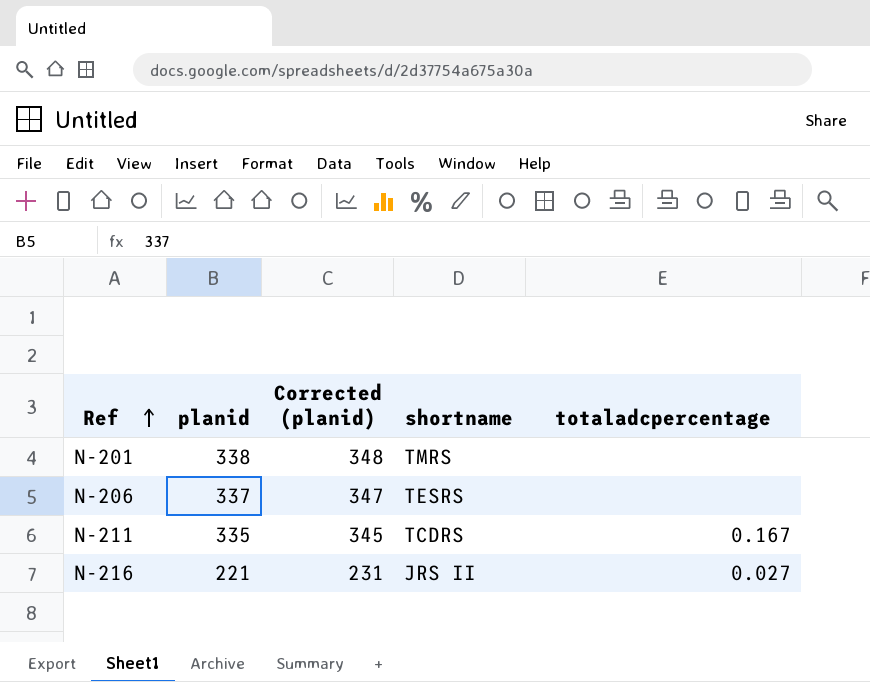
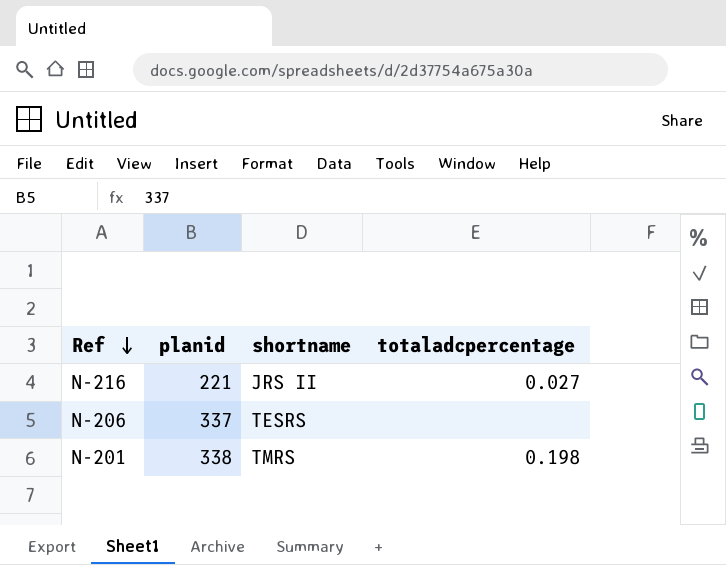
row order: Ref ascending -> Ref descending
column Corrected (planid) | formula: [planid] + 10 -> none
row N-211: 335 | 345 | TCDRS | 0.167 -> none
N-201 | totaladcpercentage: none -> 0.198

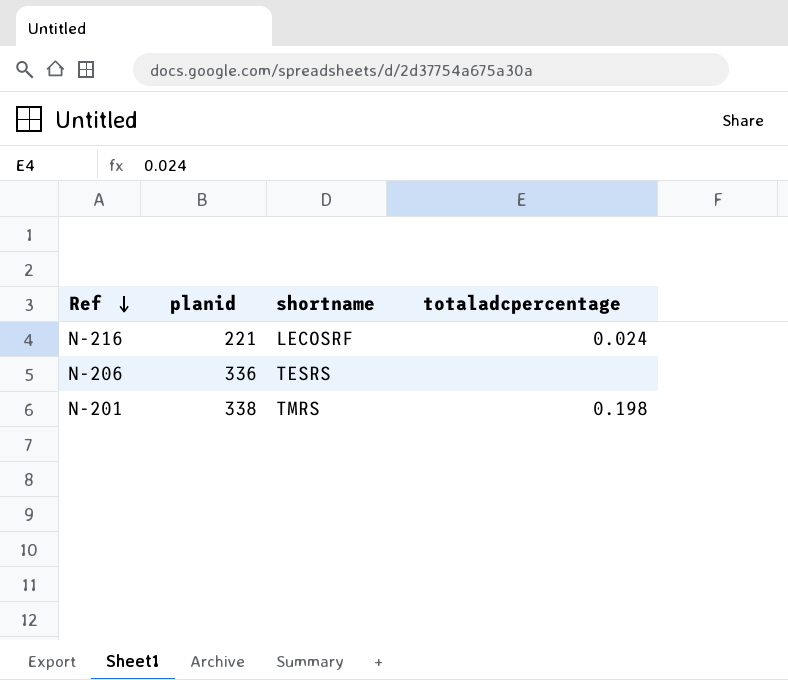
N-216 | shortname: JRS II -> LECOSRF
N-216 | totaladcpercentage: 0.027 -> 0.024
N-206 | planid: 337 -> 336

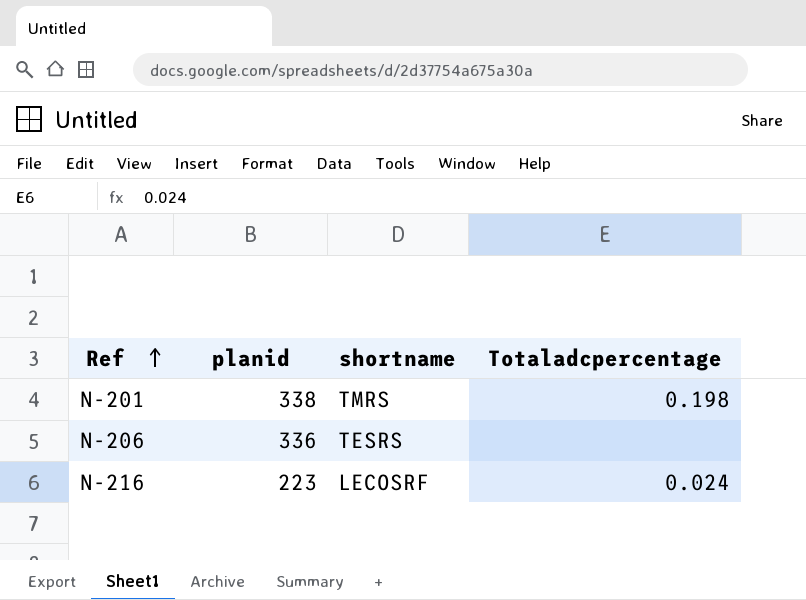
row order: Ref descending -> Ref ascending
column name: totaladcpercentage -> Totaladcpercentage
N-216 | planid: 221 -> 223

